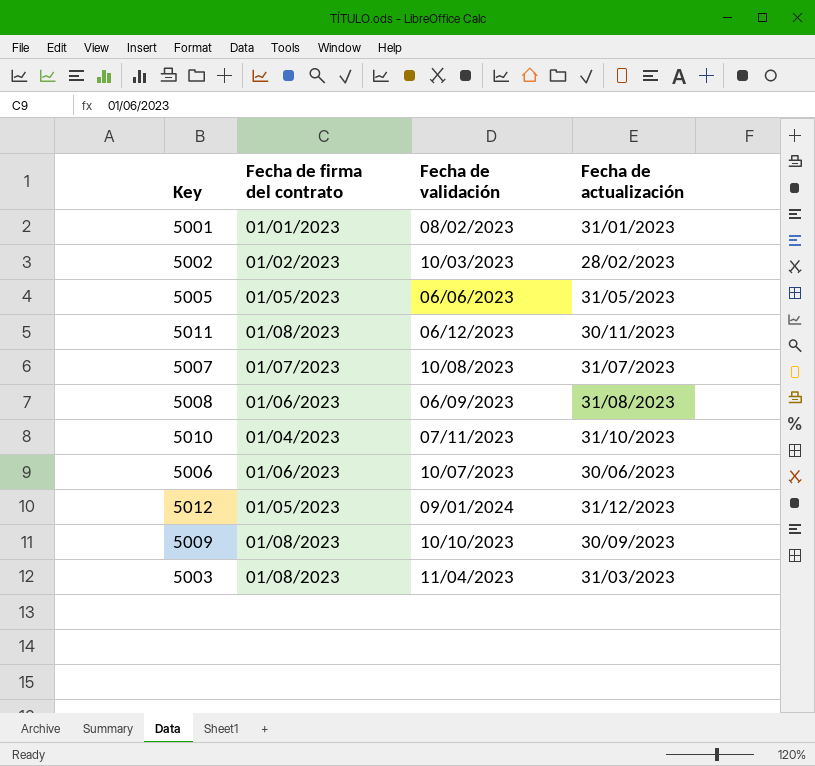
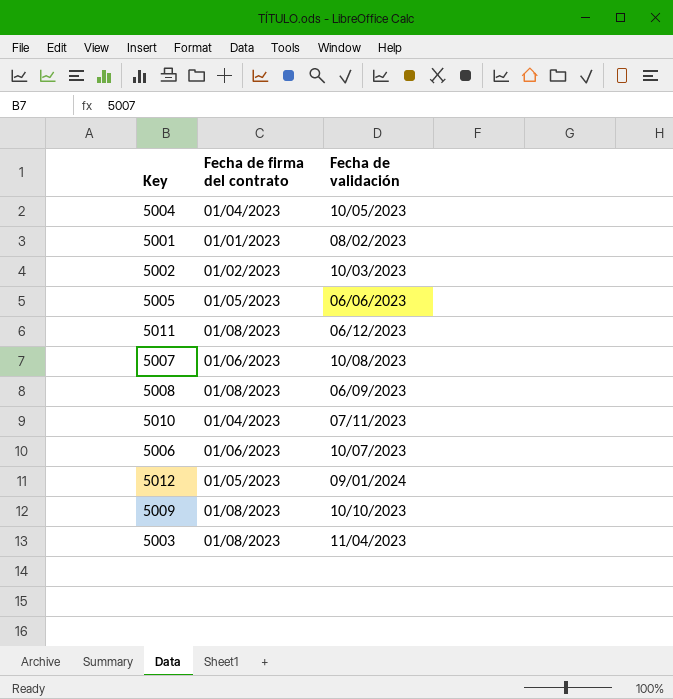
column Fecha de actualización | position: 4 -> none
row 5004: none -> 01/04/2023 | 10/05/2023
5007 | Fecha de firma del contrato: 01/07/2023 -> 01/06/2023
5008 | Fecha de firma del contrato: 01/06/2023 -> 01/08/2023

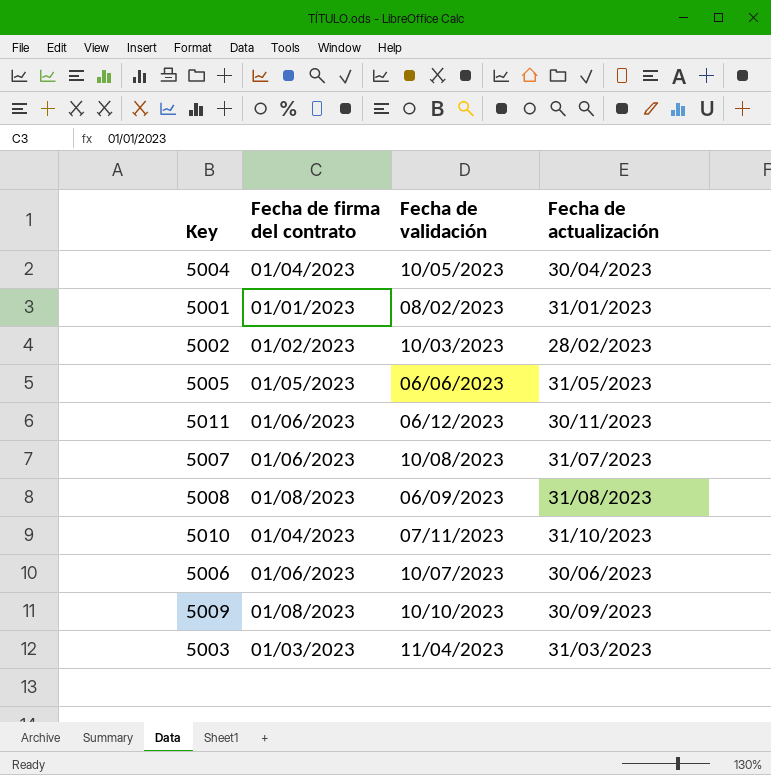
column Fecha de actualización | position: none -> 4
row 5012: 01/05/2023 | 09/01/2024 -> none
5011 | Fecha de firma del contrato: 01/08/2023 -> 01/06/2023
5003 | Fecha de firma del contrato: 01/08/2023 -> 01/03/2023

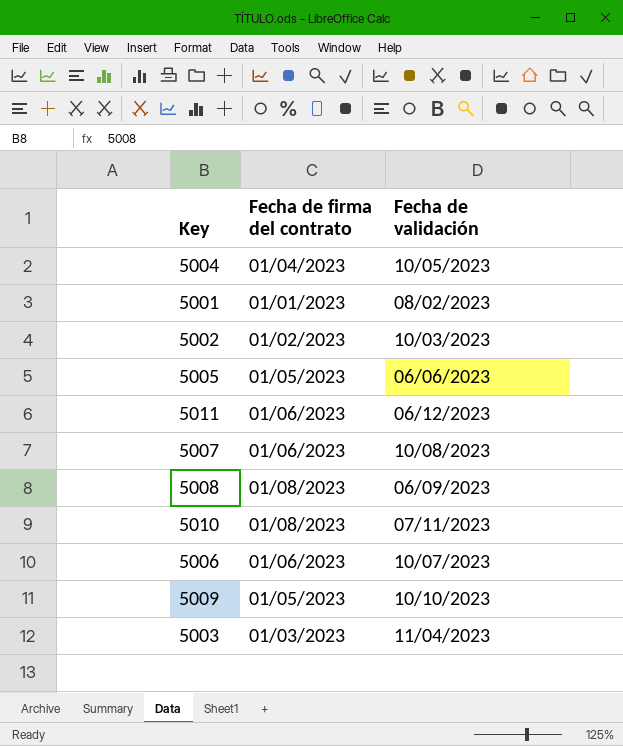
column Fecha de actualización | position: 4 -> none
5010 | Fecha de firma del contrato: 01/04/2023 -> 01/08/2023
5009 | Fecha de firma del contrato: 01/08/2023 -> 01/05/2023

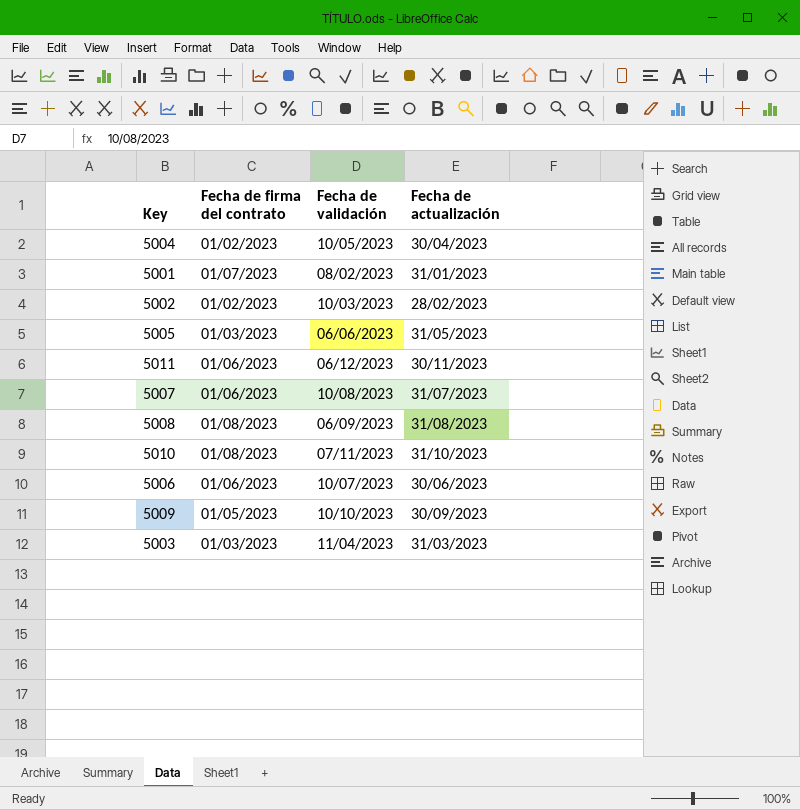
column Fecha de actualización | position: none -> 4
5004 | Fecha de firma del contrato: 01/04/2023 -> 01/02/2023
5001 | Fecha de firma del contrato: 01/01/2023 -> 01/07/2023
5005 | Fecha de firma del contrato: 01/05/2023 -> 01/03/2023

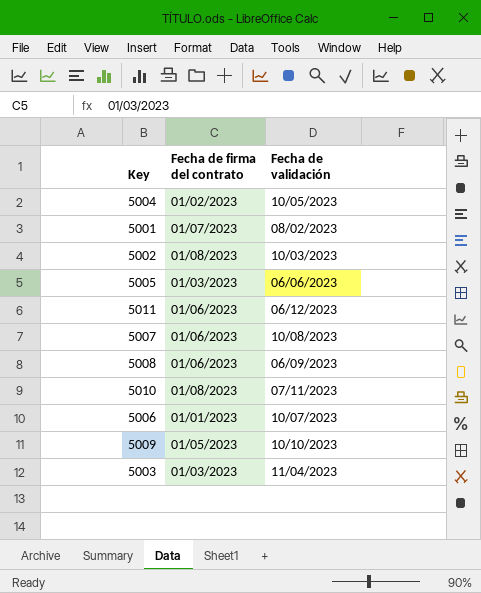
column Fecha de actualización | position: 4 -> none
5002 | Fecha de firma del contrato: 01/02/2023 -> 01/08/2023
5008 | Fecha de firma del contrato: 01/08/2023 -> 01/06/2023
5006 | Fecha de firma del contrato: 01/06/2023 -> 01/01/2023

